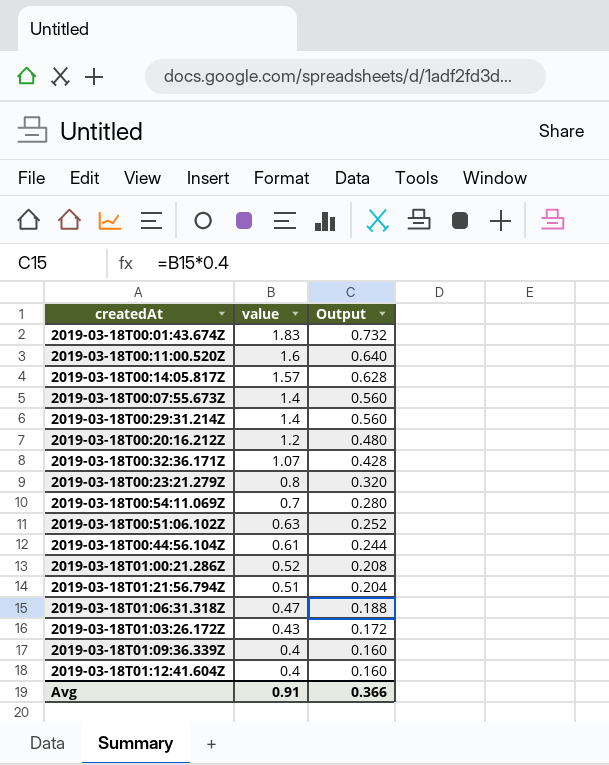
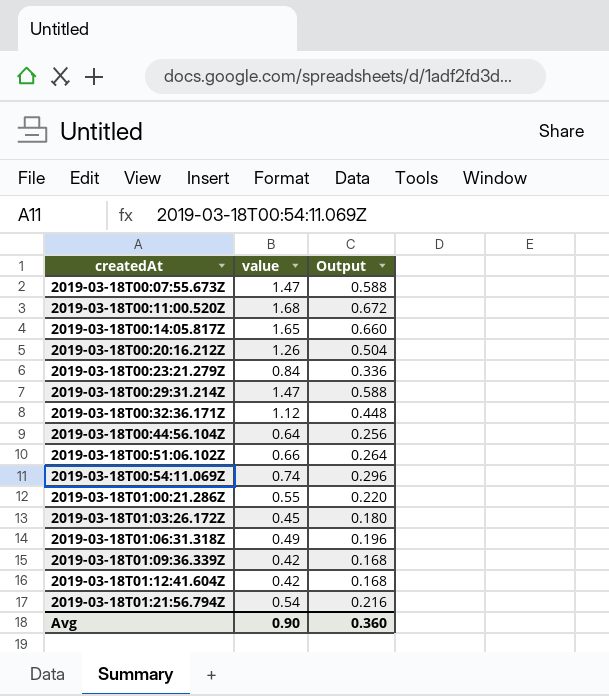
row order: value descending -> createdAt ascending
row 2019-03-18T00:01:43.674Z: 1.83 | 0.732 -> none
2019-03-18T00:07:55.673Z | value: 1.4 -> 1.47
2019-03-18T00:07:55.673Z | Output: 0.560 -> 0.588
2019-03-18T00:11:00.520Z | value: 1.6 -> 1.68
2019-03-18T00:11:00.520Z | Output: 0.640 -> 0.672
2019-03-18T00:14:05.817Z | value: 1.57 -> 1.65
2019-03-18T00:14:05.817Z | Output: 0.628 -> 0.660
2019-03-18T00:20:16.212Z | value: 1.2 -> 1.26
2019-03-18T00:20:16.212Z | Output: 0.480 -> 0.504
2019-03-18T00:23:21.279Z | value: 0.8 -> 0.84
2019-03-18T00:23:21.279Z | Output: 0.320 -> 0.336
2019-03-18T00:29:31.214Z | value: 1.4 -> 1.47
2019-03-18T00:29:31.214Z | Output: 0.560 -> 0.588
2019-03-18T00:32:36.171Z | value: 1.07 -> 1.12
2019-03-18T00:32:36.171Z | Output: 0.428 -> 0.448
2019-03-18T00:44:56.104Z | value: 0.61 -> 0.64
2019-03-18T00:44:56.104Z | Output: 0.244 -> 0.256
2019-03-18T00:51:06.102Z | value: 0.63 -> 0.66
2019-03-18T00:51:06.102Z | Output: 0.252 -> 0.264
2019-03-18T00:54:11.069Z | value: 0.7 -> 0.74
2019-03-18T00:54:11.069Z | Output: 0.280 -> 0.296
2019-03-18T01:00:21.286Z | value: 0.52 -> 0.55
2019-03-18T01:00:21.286Z | Output: 0.208 -> 0.220
2019-03-18T01:03:26.172Z | value: 0.43 -> 0.45
2019-03-18T01:03:26.172Z | Output: 0.172 -> 0.180
2019-03-18T01:06:31.318Z | value: 0.47 -> 0.49
2019-03-18T01:06:31.318Z | Output: 0.188 -> 0.196
2019-03-18T01:09:36.339Z | value: 0.4 -> 0.42
2019-03-18T01:09:36.339Z | Output: 0.160 -> 0.168
2019-03-18T01:12:41.604Z | value: 0.4 -> 0.42
2019-03-18T01:12:41.604Z | Output: 0.160 -> 0.168
2019-03-18T01:21:56.794Z | value: 0.51 -> 0.54
2019-03-18T01:21:56.794Z | Output: 0.204 -> 0.216
Avg | value: 0.91 -> 0.90
Avg | Output: 0.366 -> 0.360

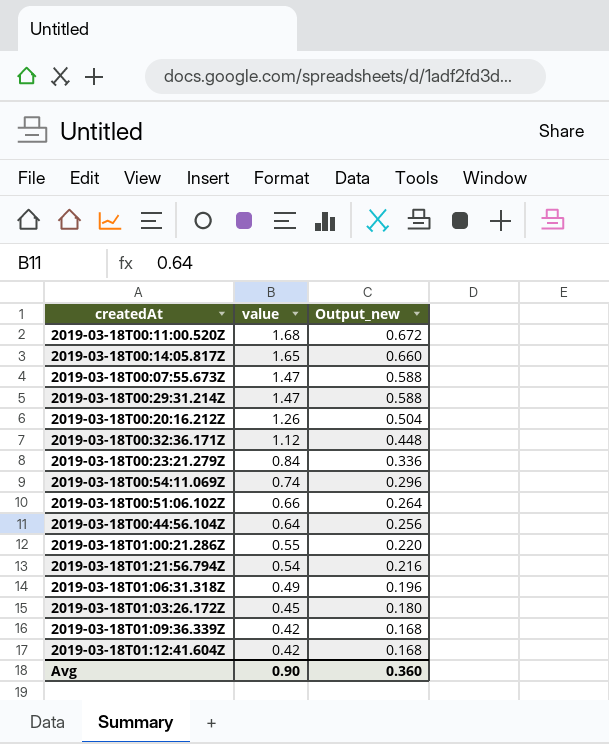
row order: createdAt ascending -> value descending
column name: Output -> Output_new

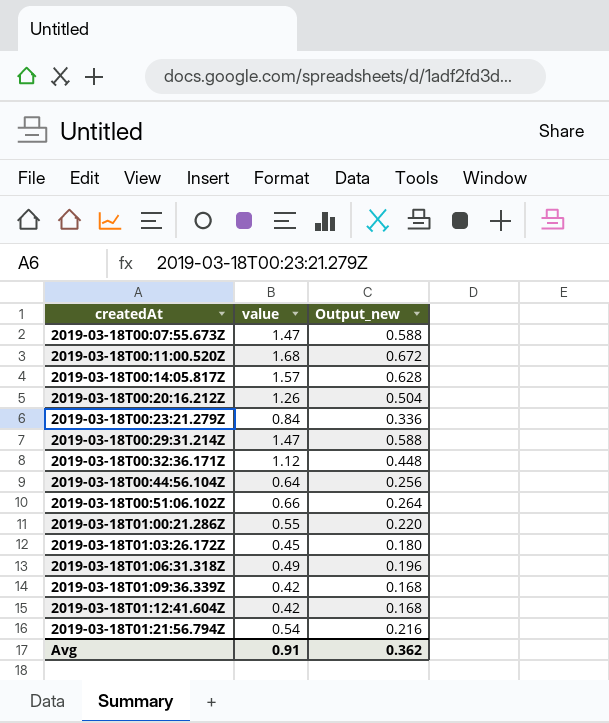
row order: value descending -> createdAt ascending
row 2019-03-18T00:54:11.069Z: 0.74 | 0.296 -> none
2019-03-18T00:14:05.817Z | value: 1.65 -> 1.57
2019-03-18T00:14:05.817Z | Output_new: 0.660 -> 0.628
Avg | value: 0.90 -> 0.91
Avg | Output_new: 0.360 -> 0.362

